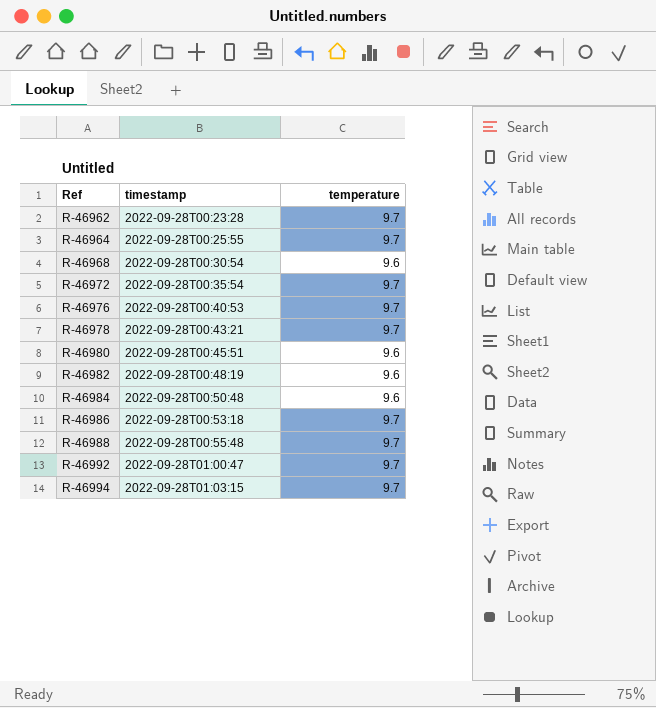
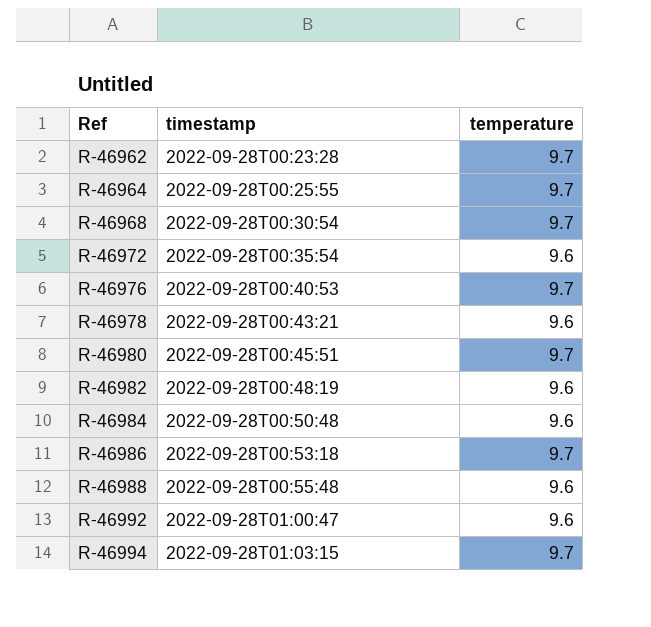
R-46968 | temperature: 9.6 -> 9.7
R-46972 | temperature: 9.7 -> 9.6
R-46978 | temperature: 9.7 -> 9.6
R-46980 | temperature: 9.6 -> 9.7
R-46988 | temperature: 9.7 -> 9.6
R-46992 | temperature: 9.7 -> 9.6

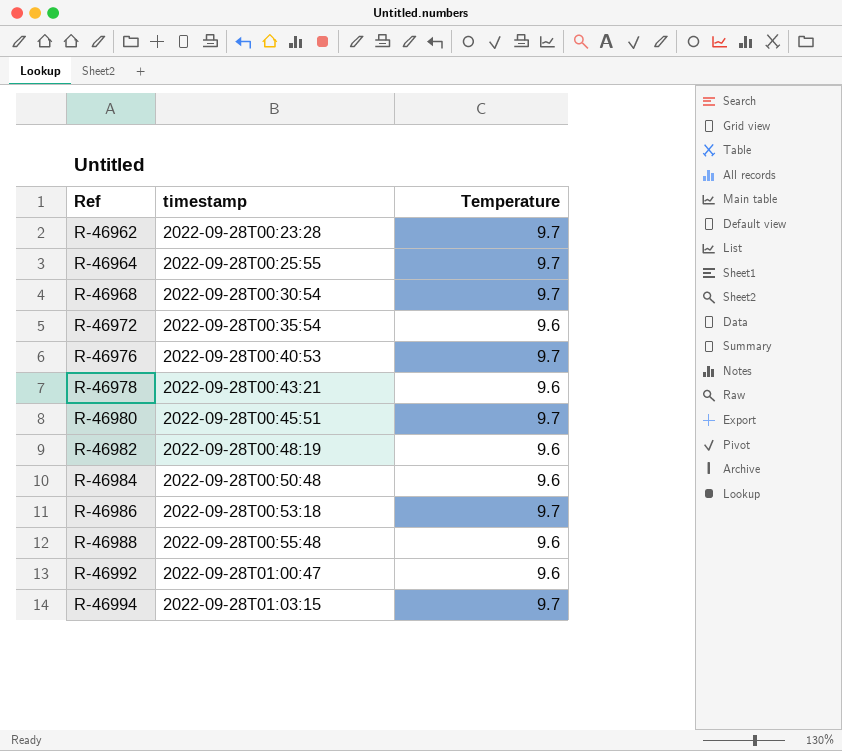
column name: temperature -> Temperature

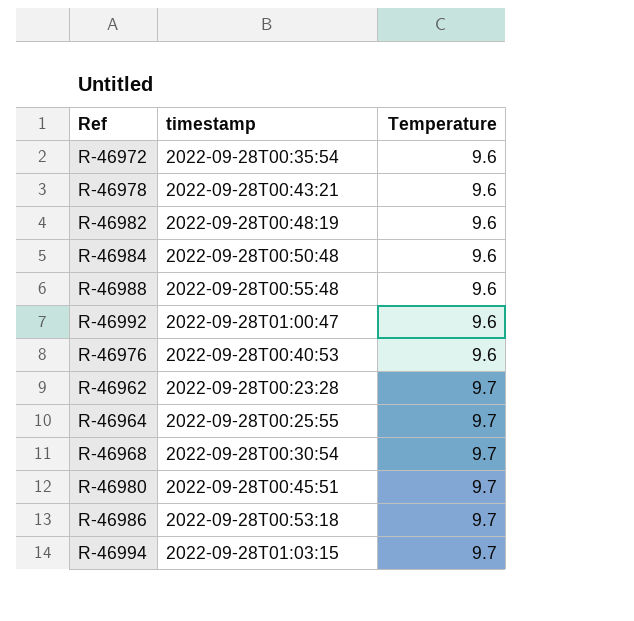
row order: Ref ascending -> Temperature ascending
R-46976 | Temperature: 9.7 -> 9.6

